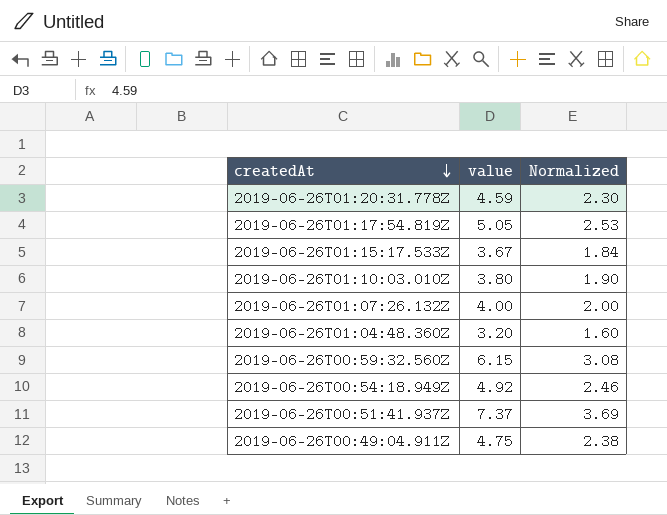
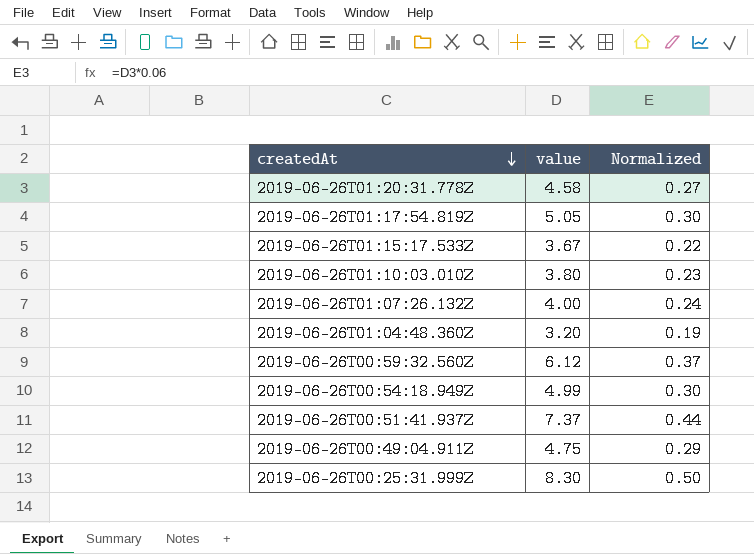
column Normalized | formula: [value] * 0.5 -> [value] * 0.06
2019-06-26T01:20:31.778Z | value: 4.59 -> 4.58
2019-06-26T00:59:32.560Z | value: 6.15 -> 6.12
2019-06-26T00:54:18.949Z | value: 4.92 -> 4.99
row 2019-06-26T00:25:31.999Z: none -> 8.30 | 0.50

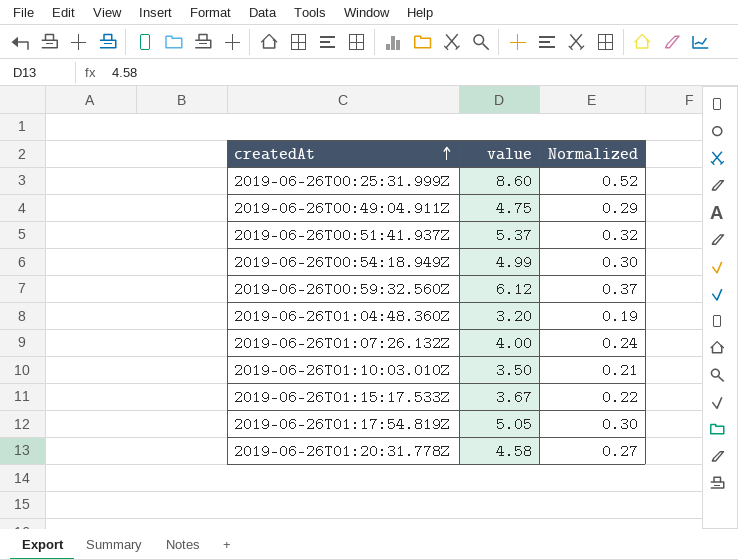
row order: createdAt descending -> createdAt ascending
2019-06-26T00:25:31.999Z | value: 8.30 -> 8.60
2019-06-26T00:25:31.999Z | Normalized: 0.50 -> 0.52
2019-06-26T00:51:41.937Z | value: 7.37 -> 5.37
2019-06-26T00:51:41.937Z | Normalized: 0.44 -> 0.32
2019-06-26T01:10:03.010Z | value: 3.80 -> 3.50
2019-06-26T01:10:03.010Z | Normalized: 0.23 -> 0.21

